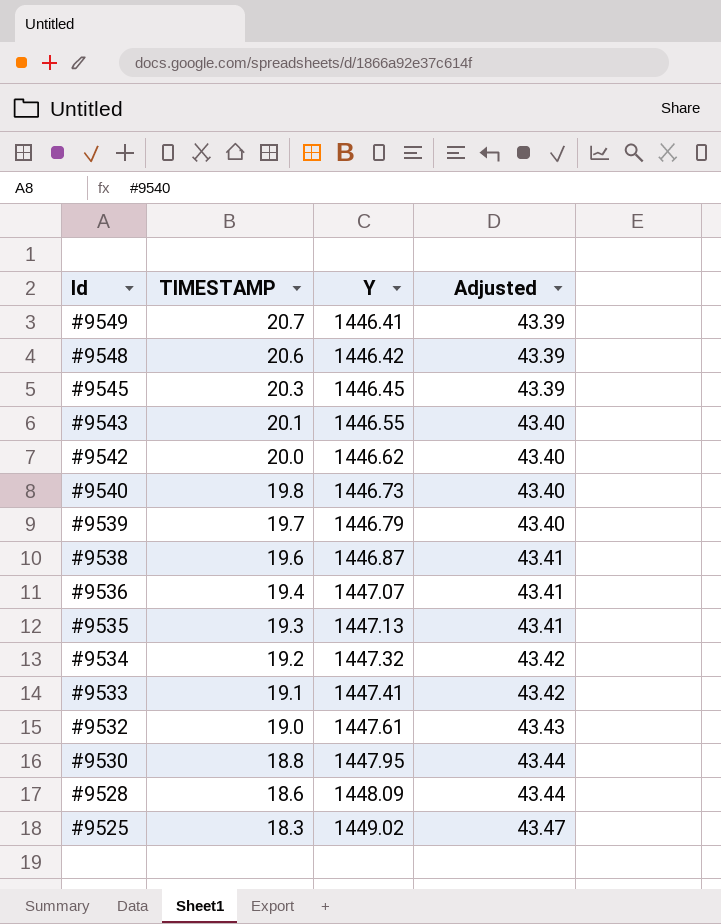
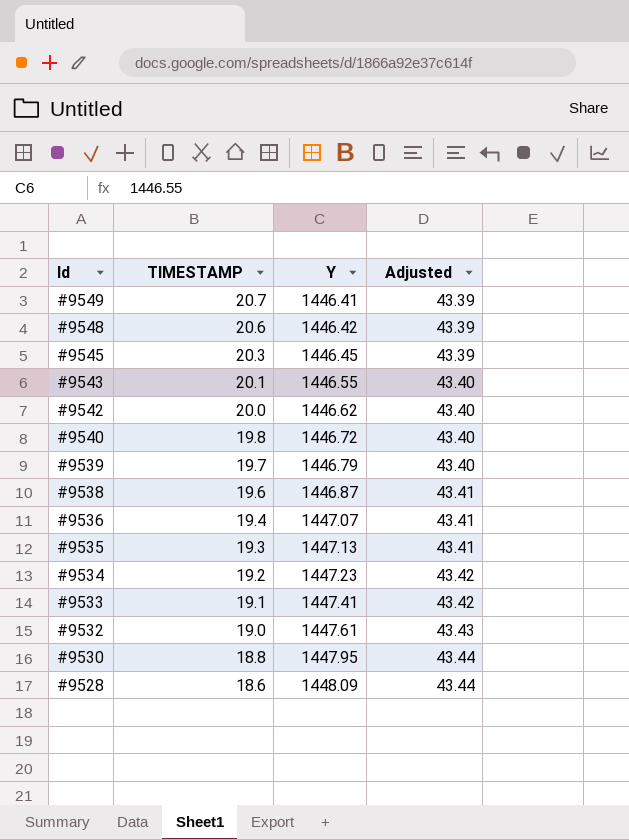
row #9525: 18.3 | 1449.02 | 43.47 -> none
#9540 | Y: 1446.73 -> 1446.72
#9534 | Y: 1447.32 -> 1447.23

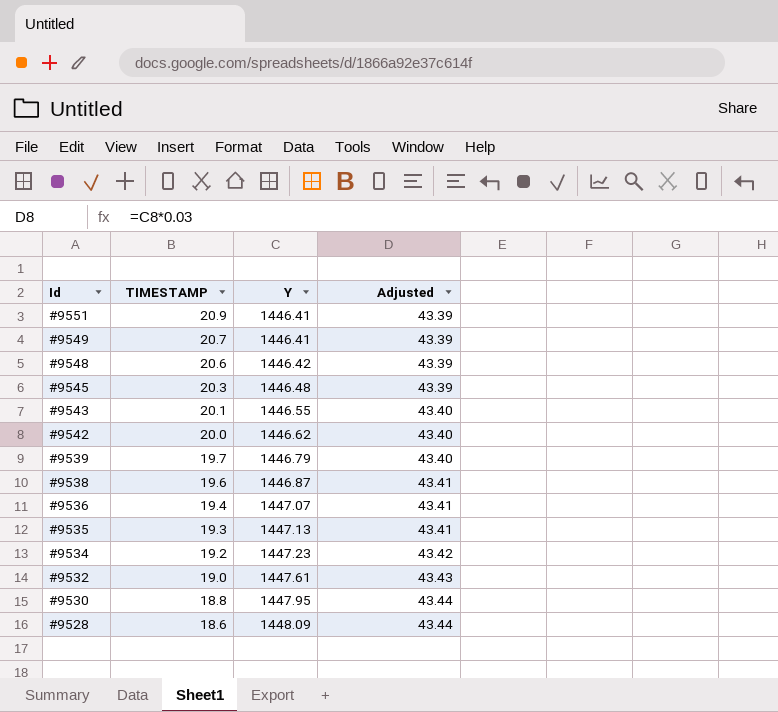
row #9540: 19.8 | 1446.72 | 43.40 -> none
row #9533: 19.1 | 1447.41 | 43.42 -> none
row #9551: none -> 20.9 | 1446.41 | 43.39
#9545 | Y: 1446.45 -> 1446.48

